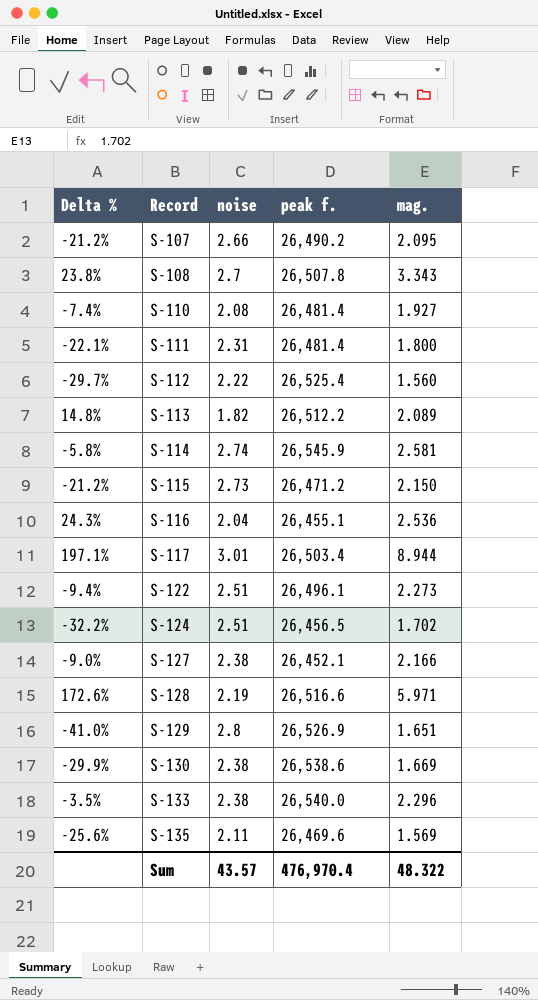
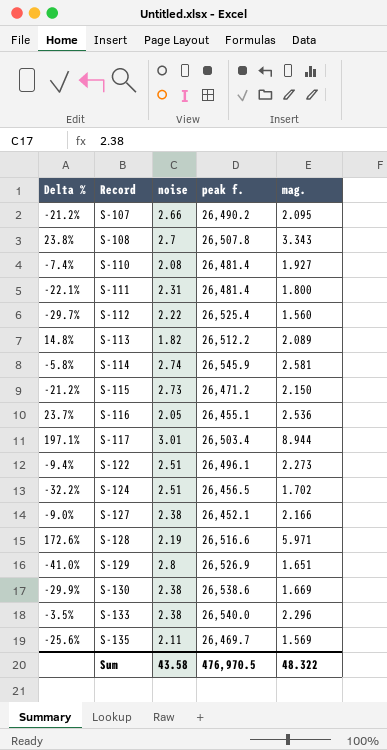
S-116 | Delta %: 24.3% -> 23.7%
S-116 | noise: 2.04 -> 2.05
S-135 | peak f.: 26,469.6 -> 26,469.7
Sum | noise: 43.57 -> 43.58
Sum | peak f.: 476,970.4 -> 476,970.5

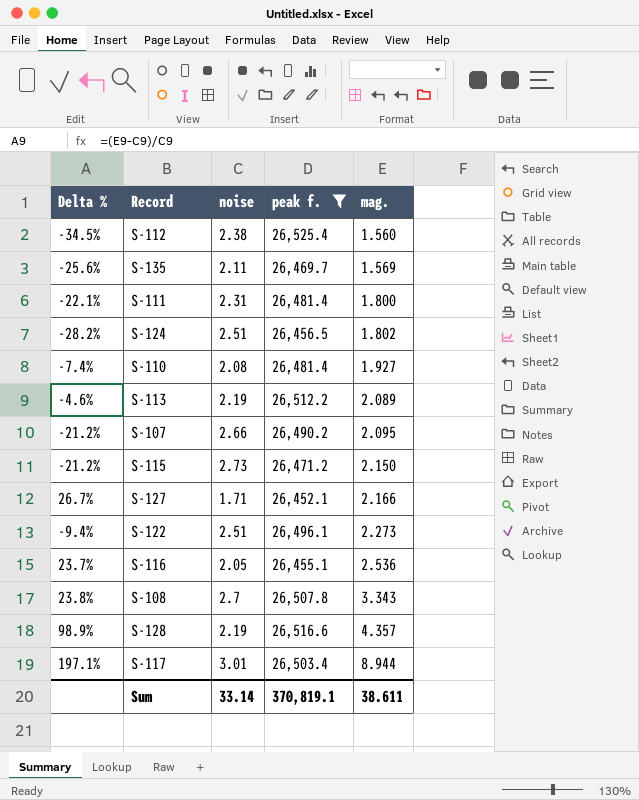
filter: none -> peak f. <= 26,525.4
row order: Record ascending -> mag. ascending
S-112 | Delta %: -29.7% -> -34.5%
S-112 | noise: 2.22 -> 2.38
S-124 | Delta %: -32.2% -> -28.2%
S-124 | mag.: 1.702 -> 1.802
S-113 | Delta %: 14.8% -> -4.6%
S-113 | noise: 1.82 -> 2.19
S-127 | Delta %: -9.0% -> 26.7%
S-127 | noise: 2.38 -> 1.71
S-128 | Delta %: 172.6% -> 98.9%
S-128 | mag.: 5.971 -> 4.357
Sum | noise: 43.58 -> 33.14
Sum | peak f.: 476,970.5 -> 370,819.1
Sum | mag.: 48.322 -> 38.611

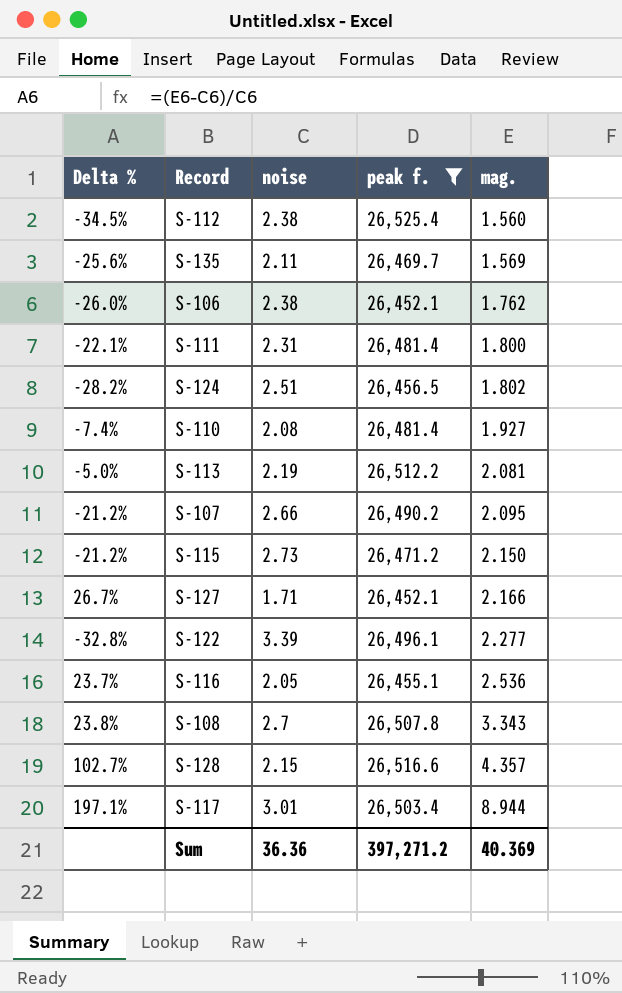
row S-106: none -> -26.0% | 2.38 | 26,452.1 | 1.762
S-113 | Delta %: -4.6% -> -5.0%
S-113 | mag.: 2.089 -> 2.081
S-122 | Delta %: -9.4% -> -32.8%
S-122 | noise: 2.51 -> 3.39
S-122 | mag.: 2.273 -> 2.277
S-128 | Delta %: 98.9% -> 102.7%
S-128 | noise: 2.19 -> 2.15
Sum | noise: 33.14 -> 36.36
Sum | peak f.: 370,819.1 -> 397,271.2
Sum | mag.: 38.611 -> 40.369

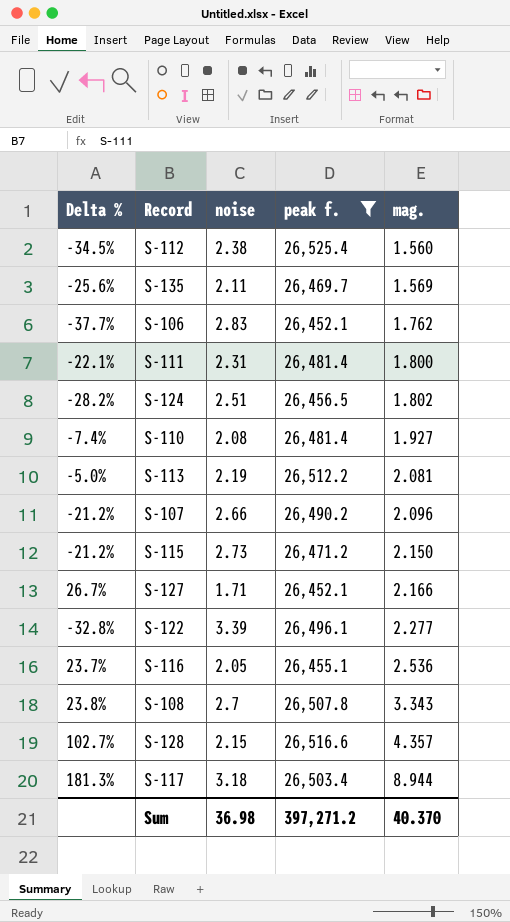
S-106 | Delta %: -26.0% -> -37.7%
S-106 | noise: 2.38 -> 2.83
S-107 | mag.: 2.095 -> 2.096
S-117 | Delta %: 197.1% -> 181.3%
S-117 | noise: 3.01 -> 3.18
Sum | noise: 36.36 -> 36.98
Sum | mag.: 40.369 -> 40.370

